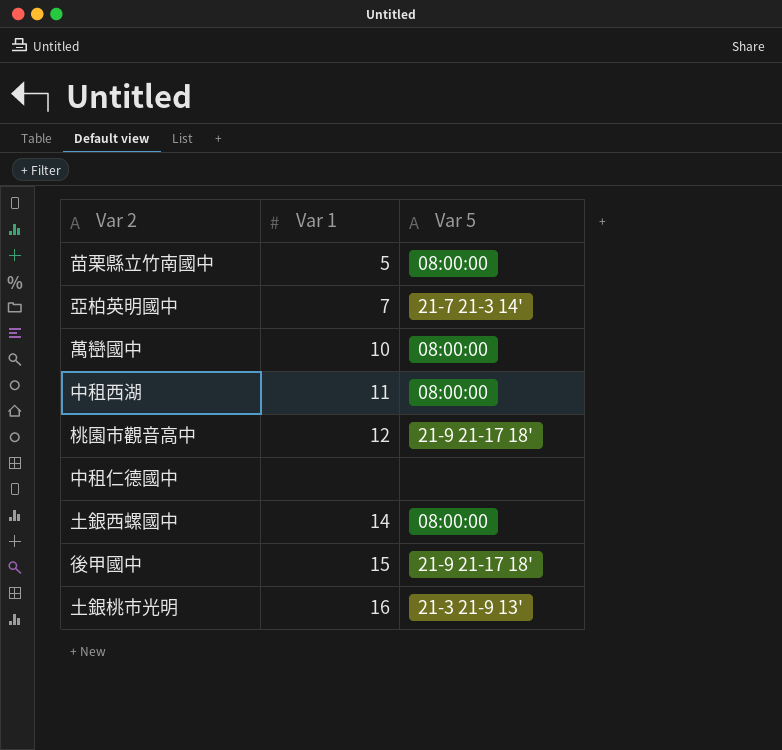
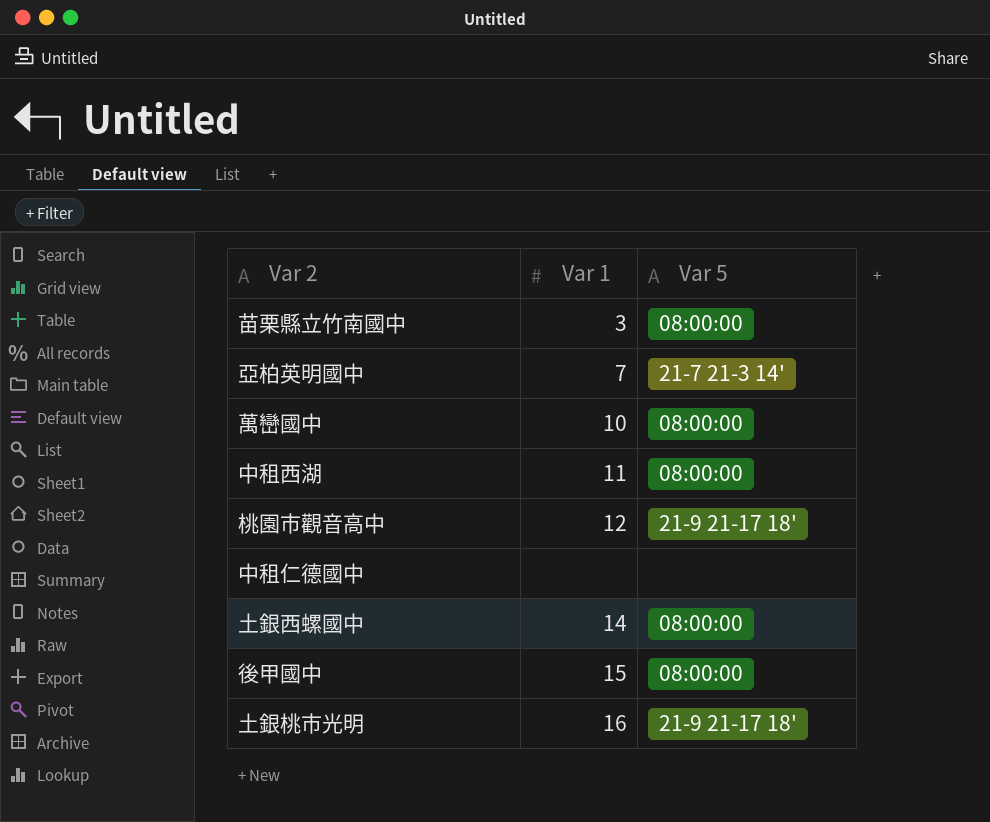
苗栗縣立竹南國中 | Var 1: 5 -> 3
後甲國中 | Var 5: 21-9 21-17 18' -> 08:00:00
土銀桃市光明 | Var 5: 21-3 21-9 13' -> 21-9 21-17 18'

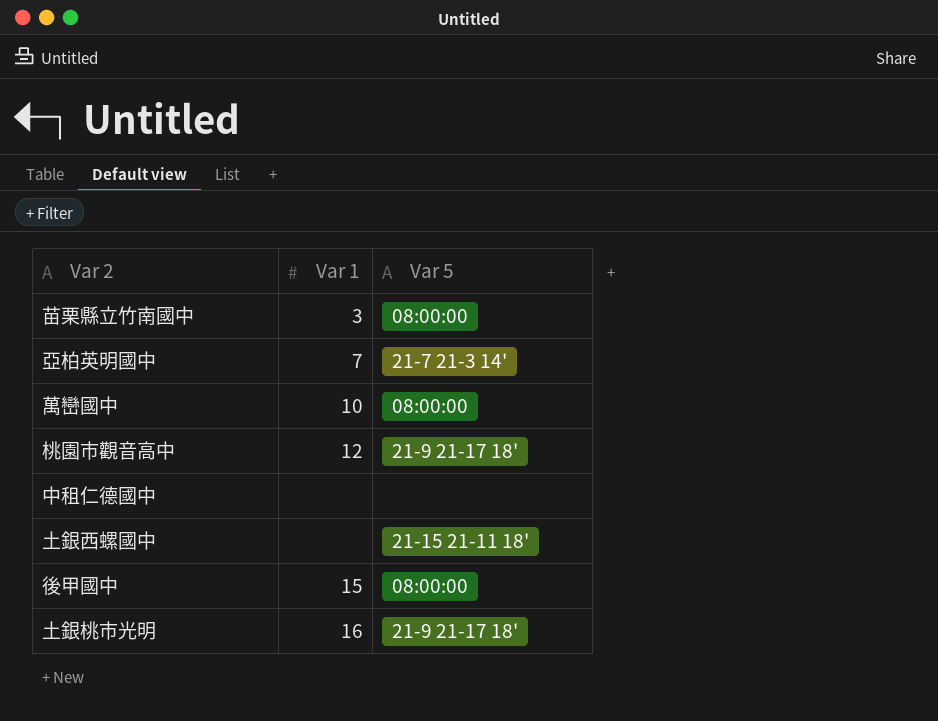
row 中租西湖: 11 | 08:00:00 -> none
土銀西螺國中 | Var 1: 14 -> none
土銀西螺國中 | Var 5: 08:00:00 -> 21-15 21-11 18'

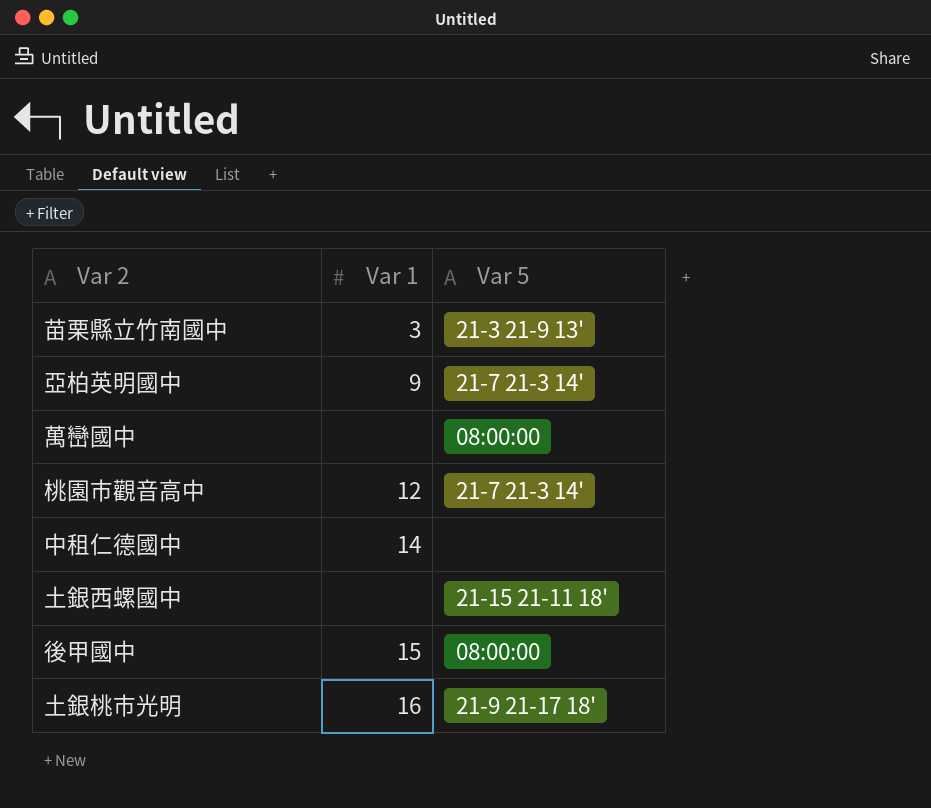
苗栗縣立竹南國中 | Var 5: 08:00:00 -> 21-3 21-9 13'
亞柏英明國中 | Var 1: 7 -> 9
萬巒國中 | Var 1: 10 -> none
桃園市觀音高中 | Var 5: 21-9 21-17 18' -> 21-7 21-3 14'
中租仁德國中 | Var 1: none -> 14

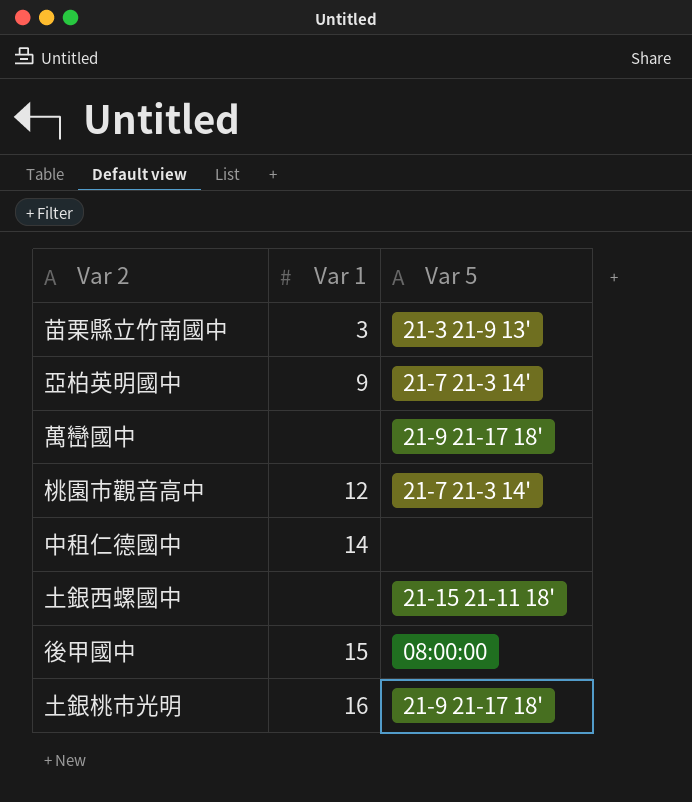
萬巒國中 | Var 5: 08:00:00 -> 21-9 21-17 18'

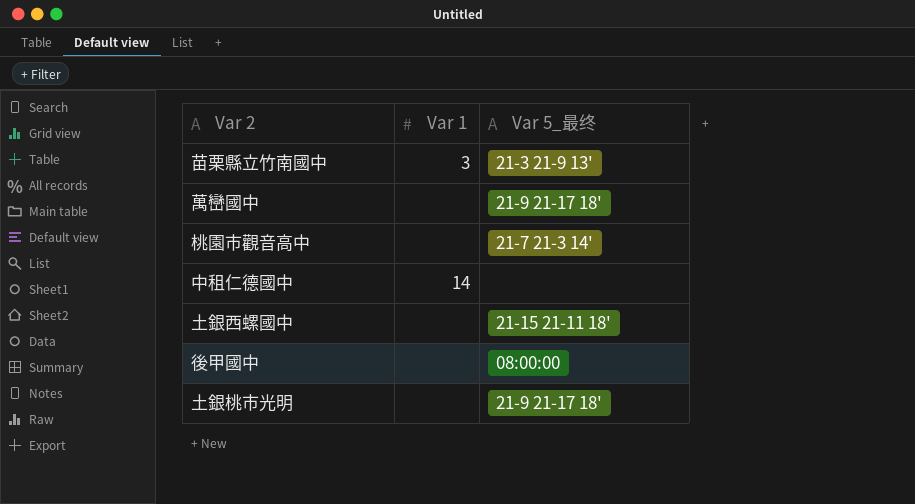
column name: Var 5 -> Var 5_最终
row 亞柏英明國中: 9 | 21-7 21-3 14' -> none
桃園市觀音高中 | Var 1: 12 -> none
後甲國中 | Var 1: 15 -> none
土銀桃市光明 | Var 1: 16 -> none

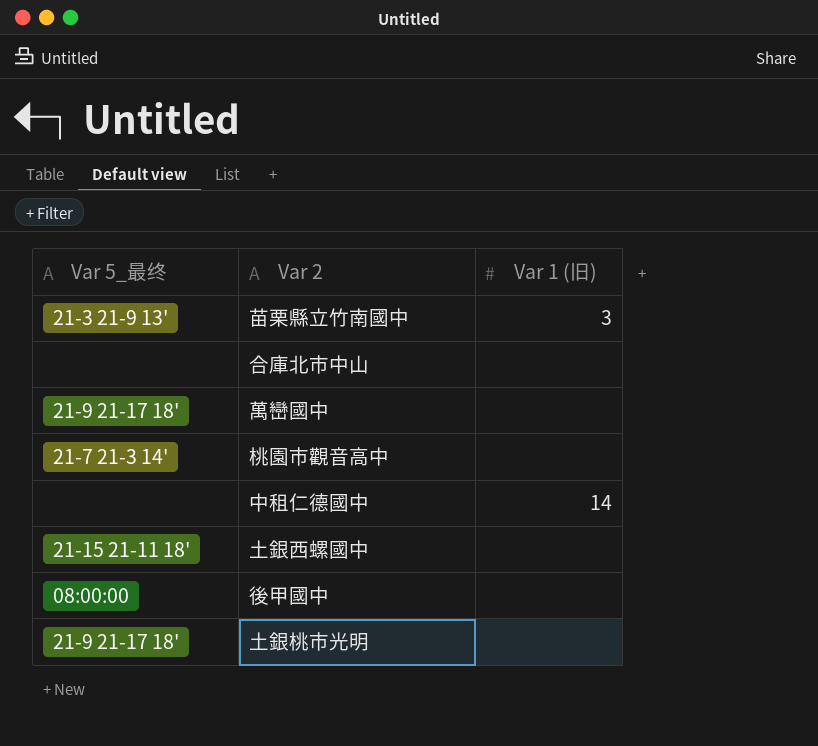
column Var 5_最终 | position: 3 -> 1
column name: Var 1 -> Var 1 (旧)
row 合庫北市中山: none -> none | none

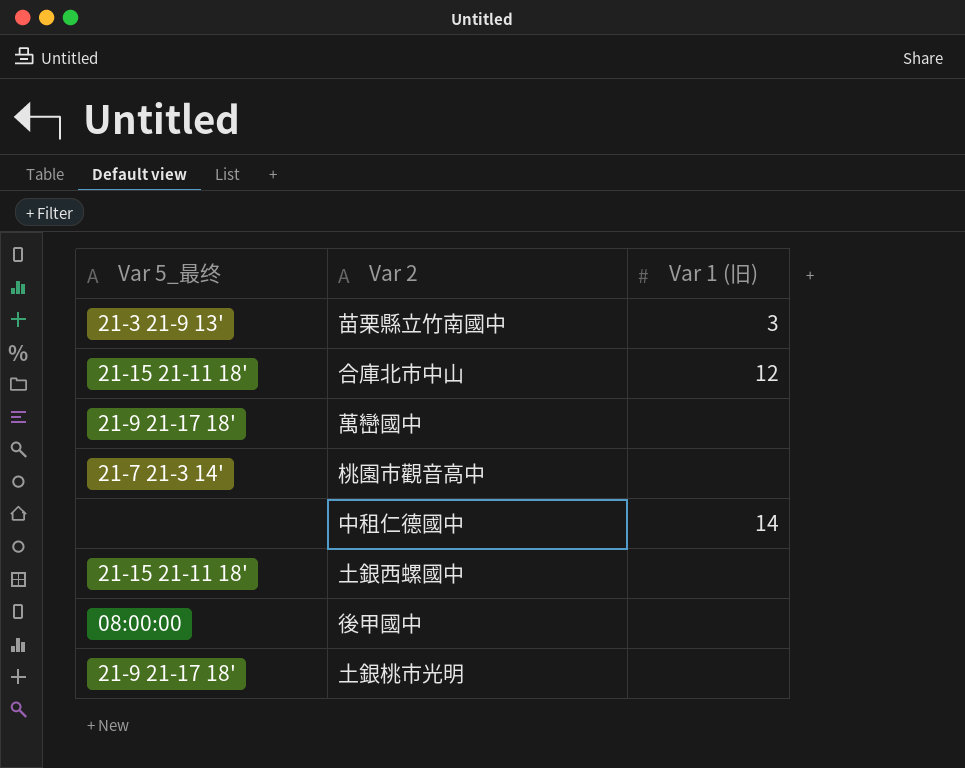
合庫北市中山 | Var 5_最终: none -> 21-15 21-11 18'
合庫北市中山 | Var 1 (旧): none -> 12

